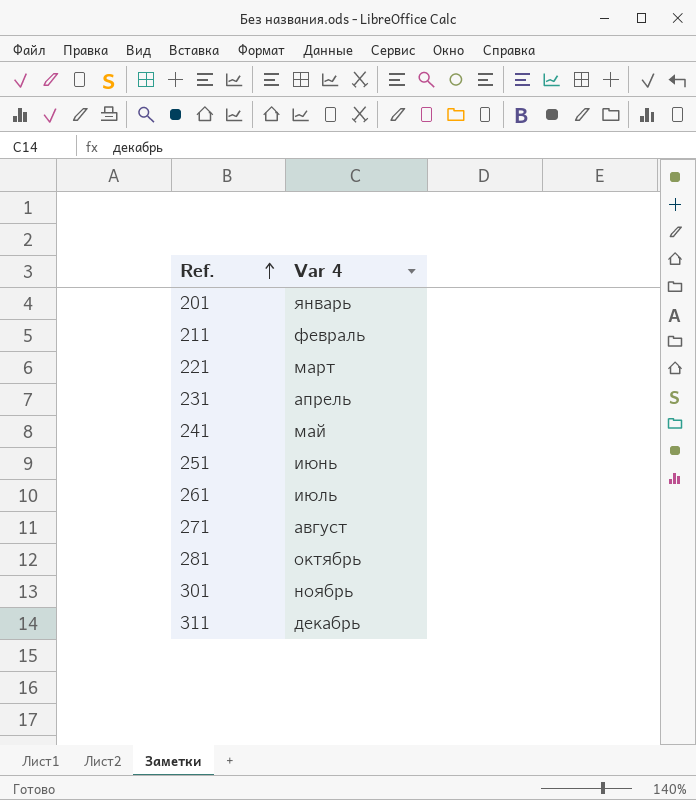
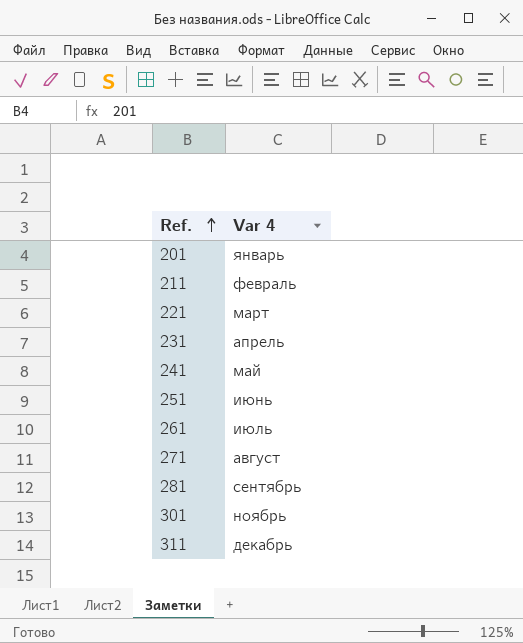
281 | Var 4: октябрь -> сентябрь

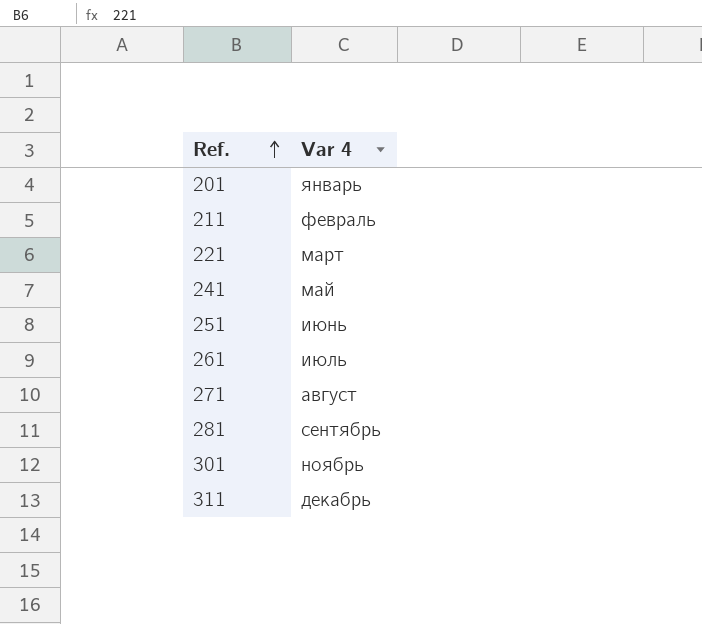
row 231: апрель -> none

